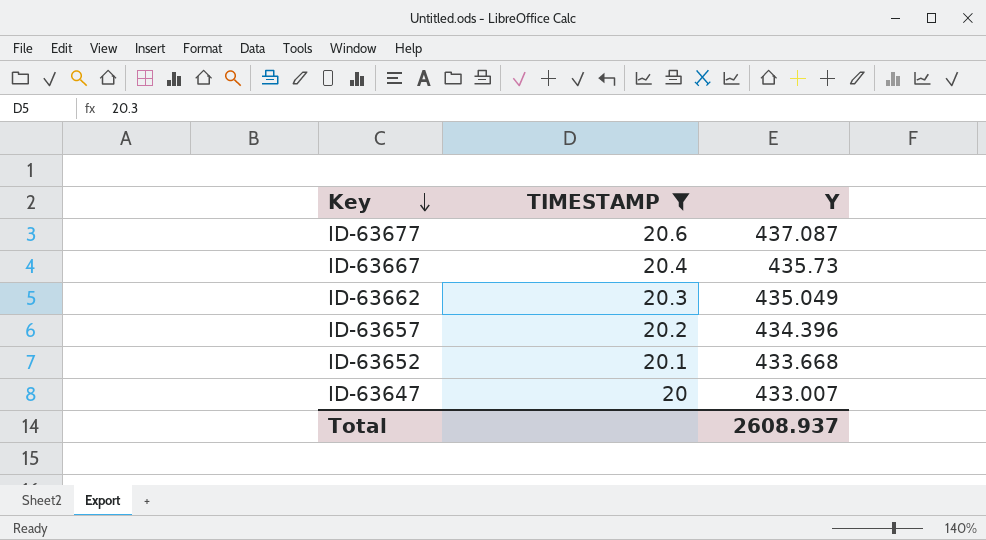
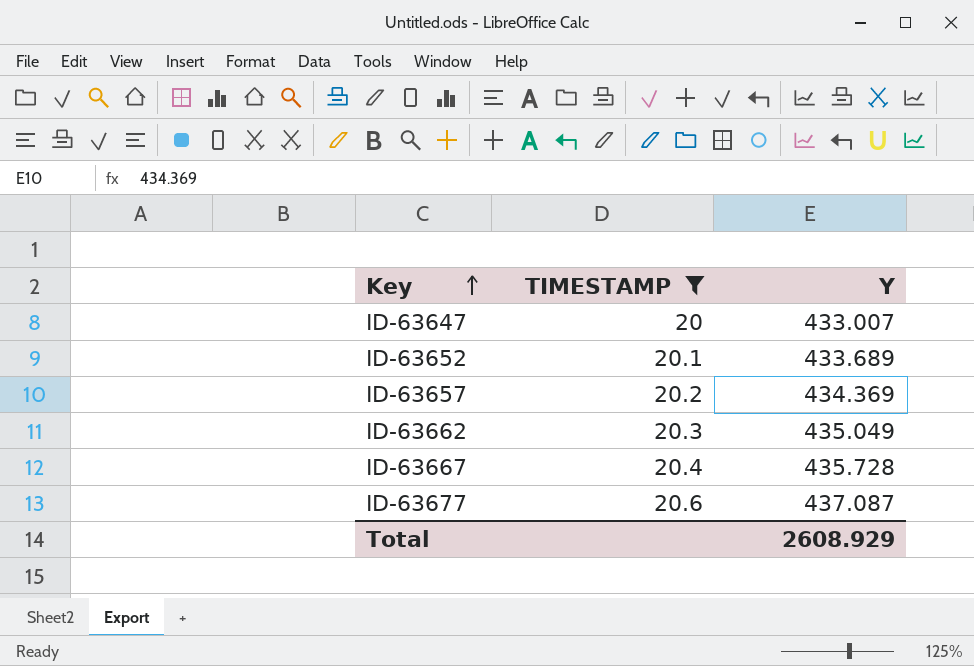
row order: Key descending -> Key ascending
ID-63652 | Y: 433.668 -> 433.689
ID-63657 | Y: 434.396 -> 434.369
ID-63667 | Y: 435.73 -> 435.728
Total | Y: 2608.937 -> 2608.929

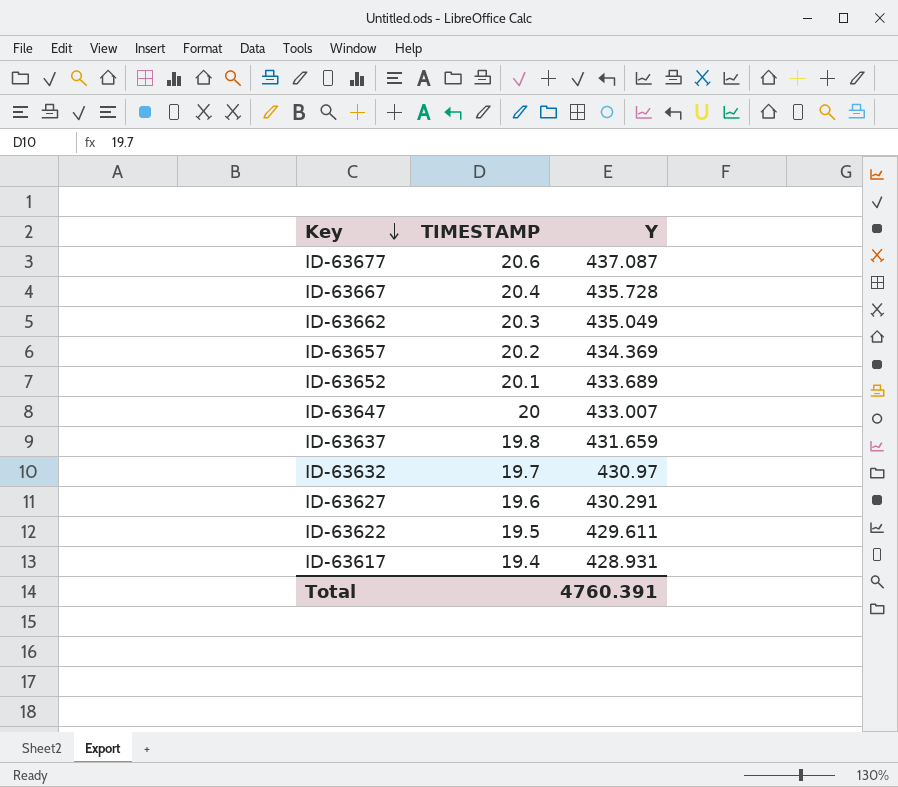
filter: TIMESTAMP >= 20 -> none
row order: Key ascending -> Key descending
Total | Y: 2608.929 -> 4760.391

